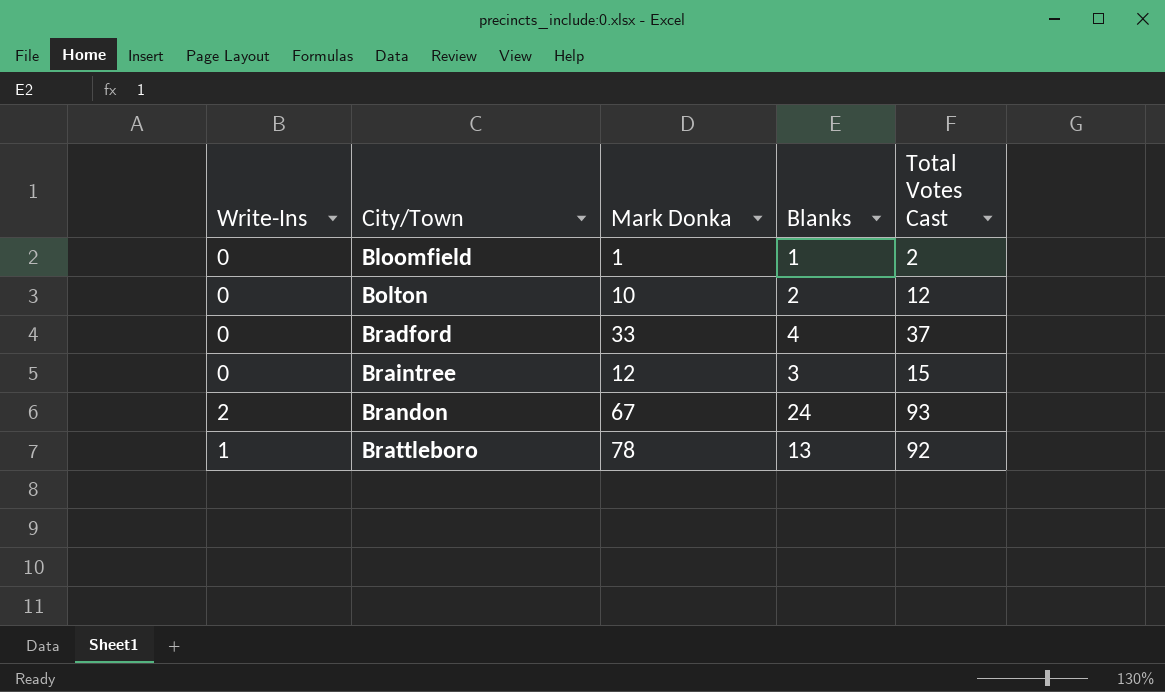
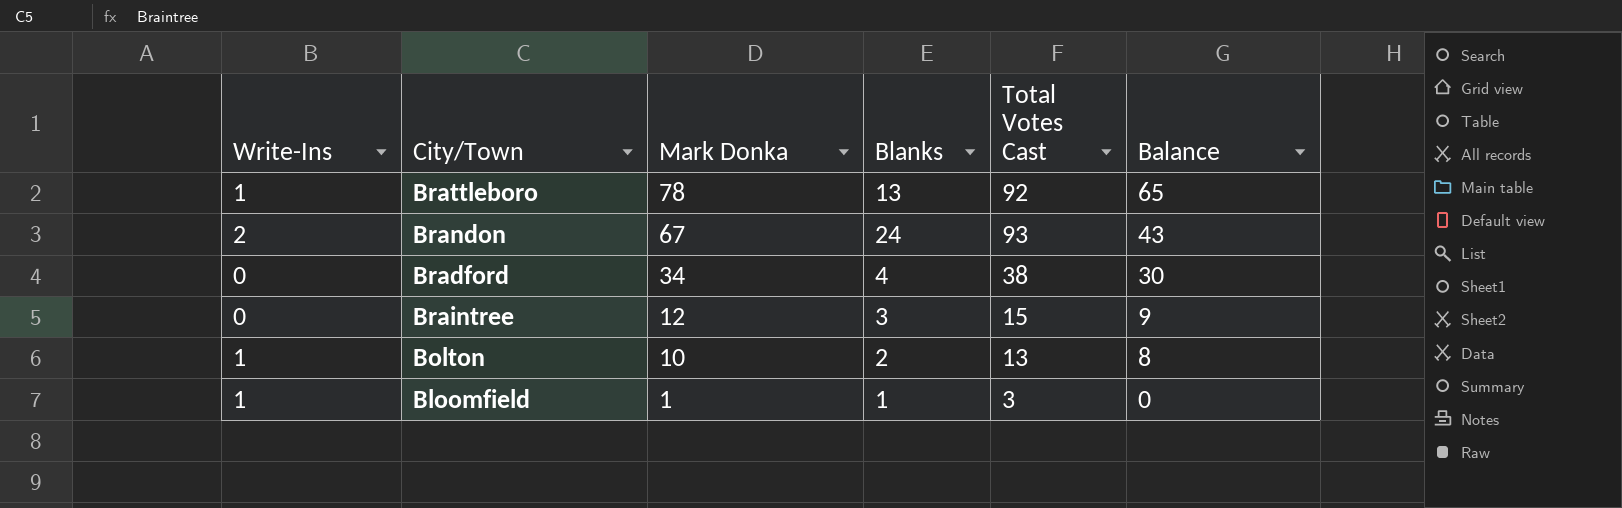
row order: City/Town ascending -> Mark Donka descending
column Balance | formula: none -> [Mark Donka] - [Blanks]
Bradford | Mark Donka: 33 -> 34
Bradford | Total Votes Cast: 37 -> 38
Bolton | Write-Ins: 0 -> 1
Bolton | Total Votes Cast: 12 -> 13
Bloomfield | Write-Ins: 0 -> 1
Bloomfield | Total Votes Cast: 2 -> 3

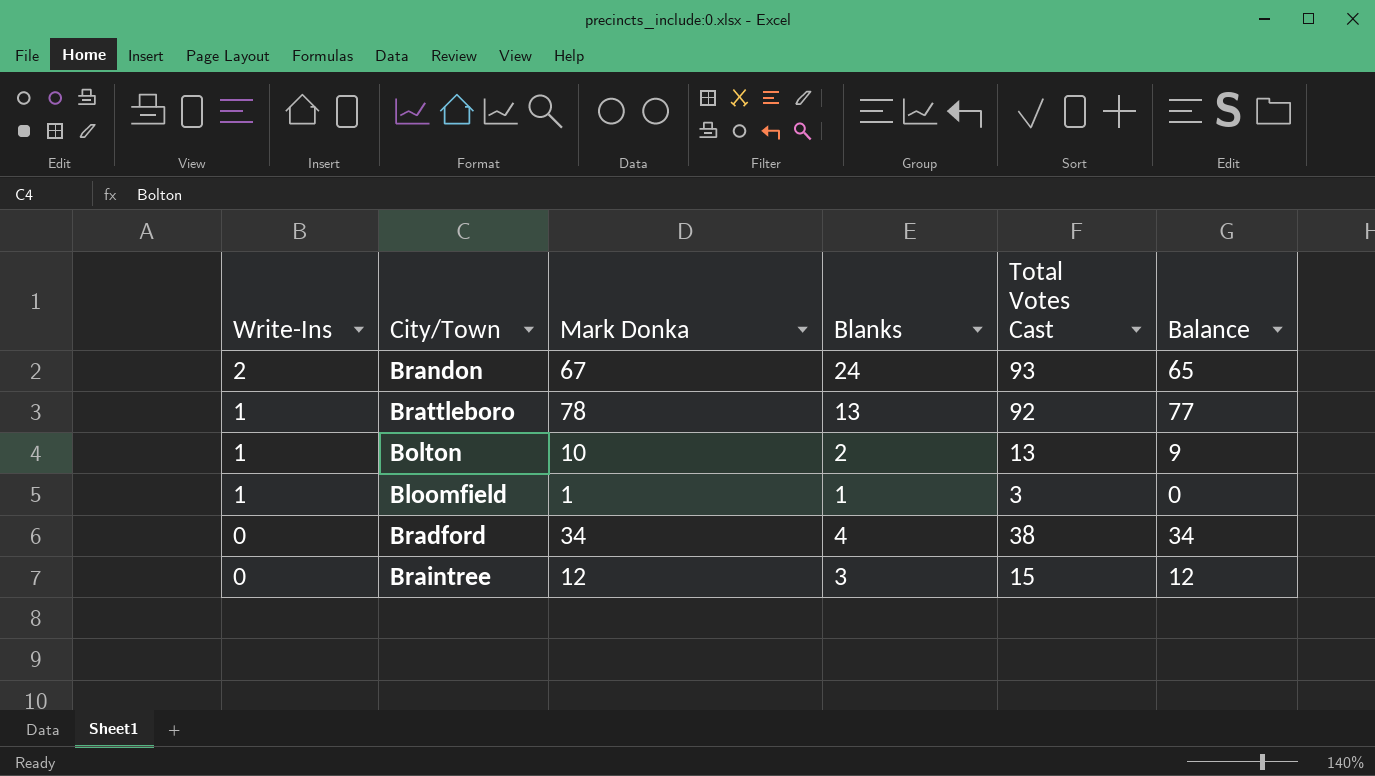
row order: Mark Donka descending -> Write-Ins descending
column Balance | formula: [Mark Donka] - [Blanks] -> [Mark Donka] - [Write-Ins]

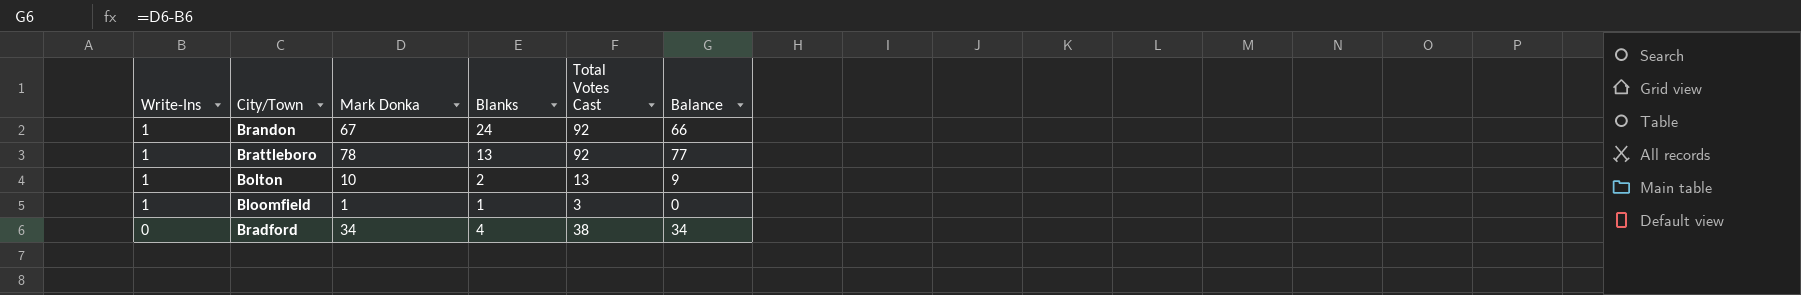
row Braintree: 0 | 12 | 3 | 15 | 12 -> none
Brandon | Write-Ins: 2 -> 1
Brandon | Total Votes Cast: 93 -> 92
Brandon | Balance: 65 -> 66

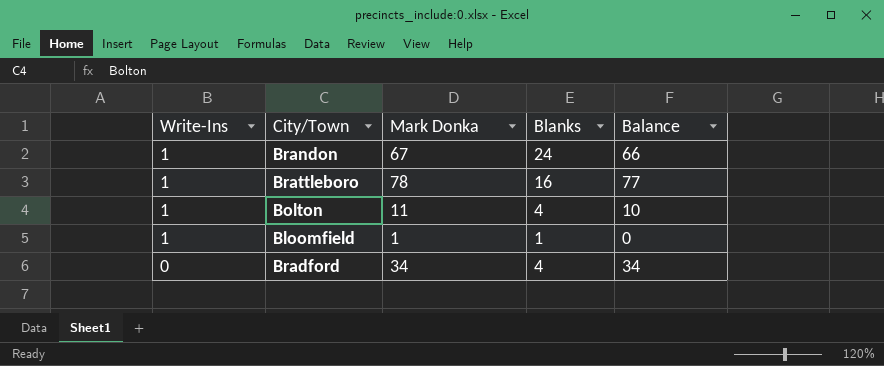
column Total Votes Cast | formula: [Write-Ins] + [Mark Donka] + [Blanks] -> none
Brattleboro | Blanks: 13 -> 16
Bolton | Mark Donka: 10 -> 11
Bolton | Blanks: 2 -> 4
Bolton | Balance: 9 -> 10

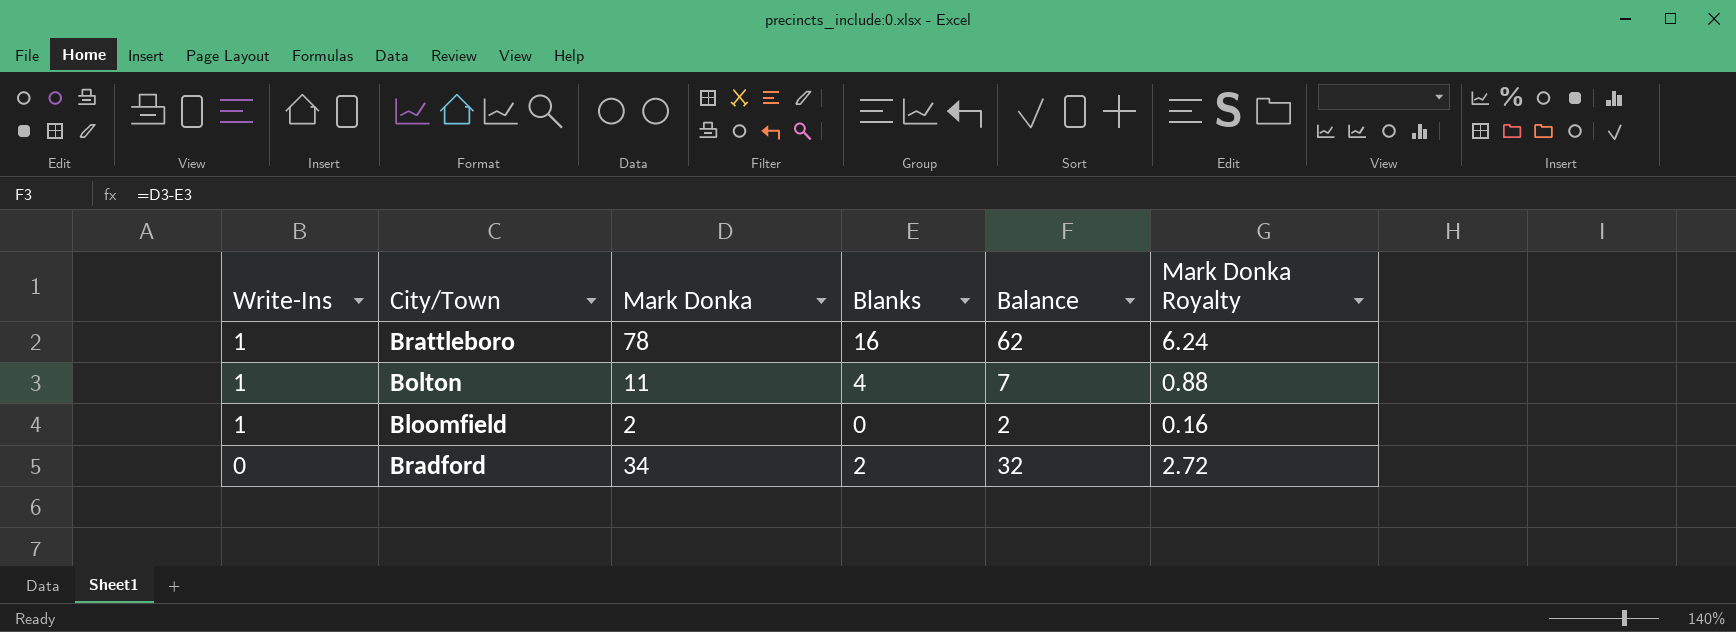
column Balance | formula: [Mark Donka] - [Write-Ins] -> [Mark Donka] - [Blanks]
column Mark Donka Royalty | formula: none -> [Mark Donka] * 0.08
row Brandon: 1 | 67 | 24 | 66 -> none
Bloomfield | Mark Donka: 1 -> 2
Bloomfield | Blanks: 1 -> 0
Bradford | Blanks: 4 -> 2

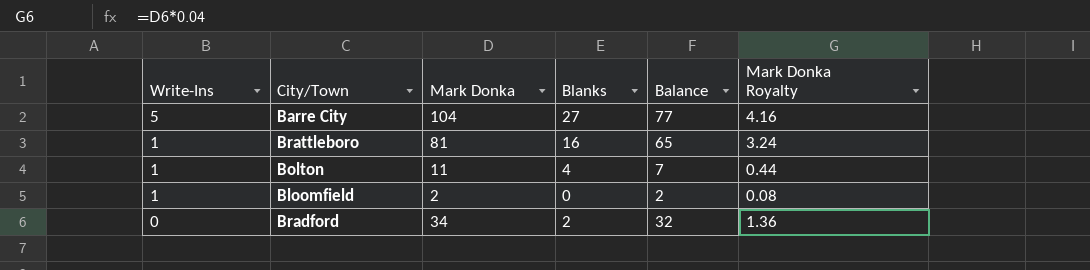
column Mark Donka Royalty | formula: [Mark Donka] * 0.08 -> [Mark Donka] * 0.04
row Barre City: none -> 5 | 104 | 27 | 77 | 4.16
Brattleboro | Mark Donka: 78 -> 81
Brattleboro | Balance: 62 -> 65

